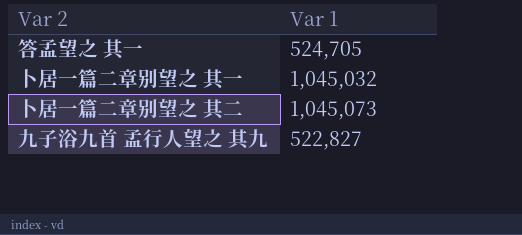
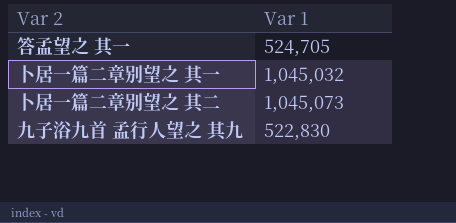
九子浴九首 孟行人望之 其九 | Var 1: 522,827 -> 522,830

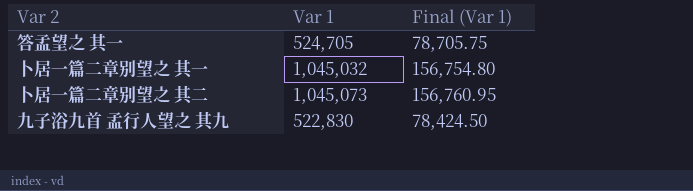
column Final (Var 1) | formula: none -> [Var 1] * 0.15

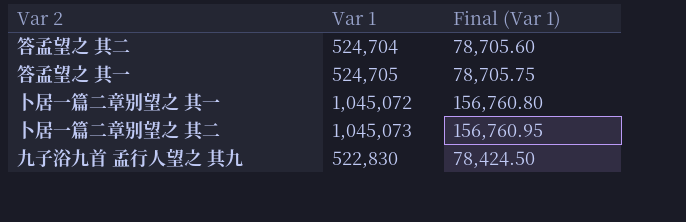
row 答孟望之 其二: none -> 524,704 | 78,705.60
卜居一篇二章别望之 其一 | Var 1: 1,045,032 -> 1,045,072
卜居一篇二章别望之 其一 | Final (Var 1): 156,754.80 -> 156,760.80

